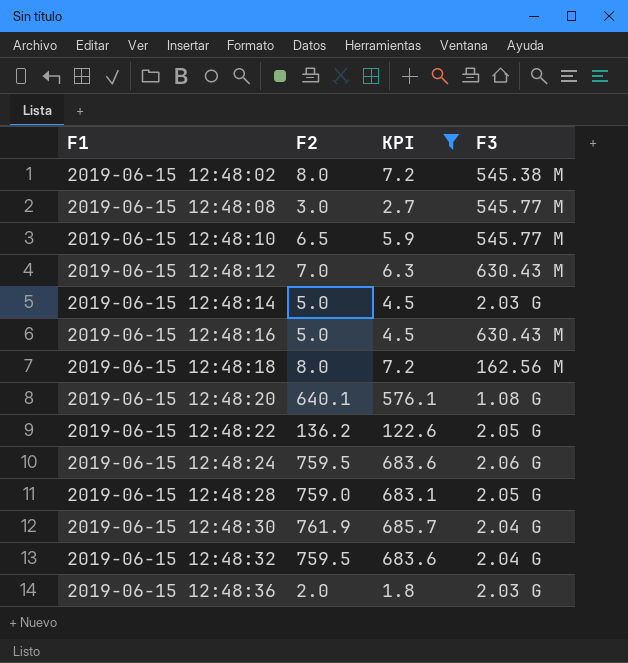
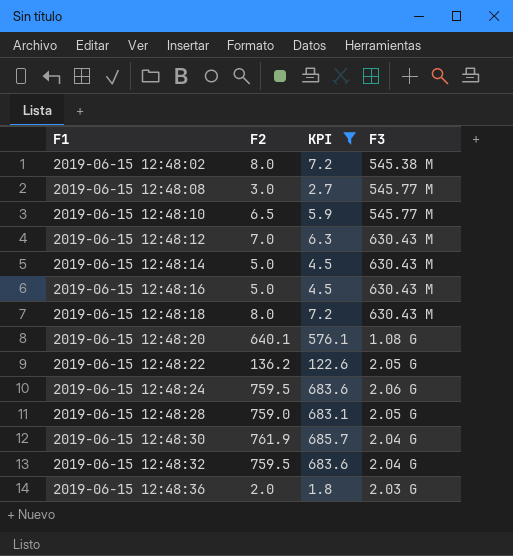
2019-06-15 12:48:14 | F3: 2.03 G -> 630.43 M
2019-06-15 12:48:18 | F3: 162.56 M -> 630.43 M

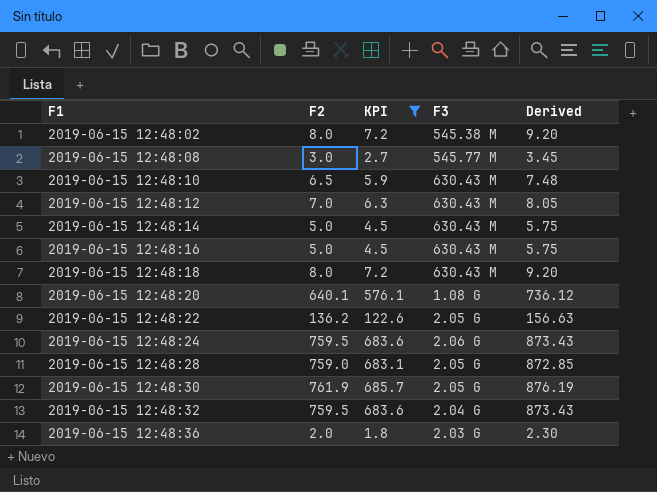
column Derived | formula: none -> [F2] * 1.15
2019-06-15 12:48:10 | F3: 545.77 M -> 630.43 M
2019-06-15 12:48:30 | F3: 2.04 G -> 2.05 G

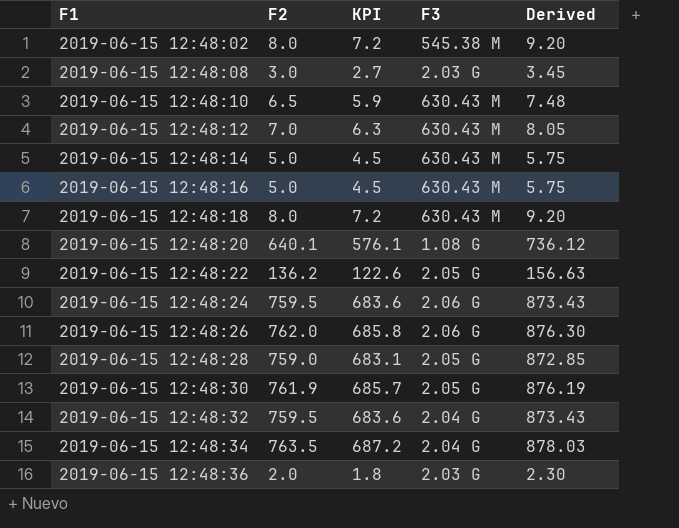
filter: KPI <= 685.7 -> none
2019-06-15 12:48:08 | F3: 545.77 M -> 2.03 G

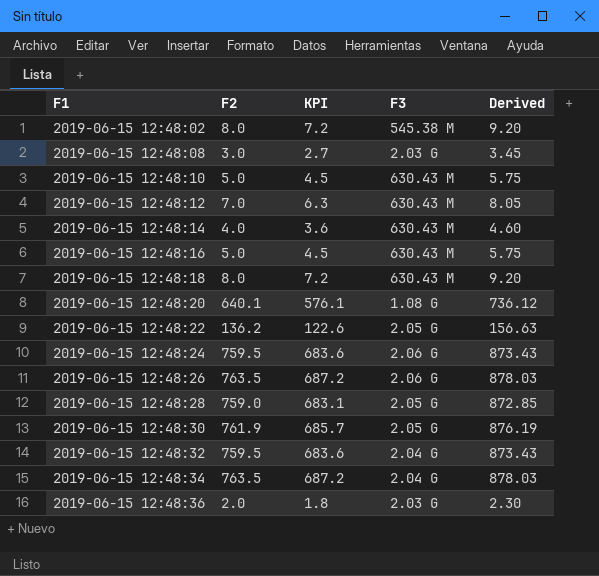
2019-06-15 12:48:10 | F2: 6.5 -> 5.0
2019-06-15 12:48:10 | KPI: 5.9 -> 4.5
2019-06-15 12:48:10 | Derived: 7.48 -> 5.75
2019-06-15 12:48:14 | F2: 5.0 -> 4.0
2019-06-15 12:48:14 | KPI: 4.5 -> 3.6
2019-06-15 12:48:14 | Derived: 5.75 -> 4.60
2019-06-15 12:48:26 | F2: 762.0 -> 763.5
2019-06-15 12:48:26 | KPI: 685.8 -> 687.2
2019-06-15 12:48:26 | Derived: 876.30 -> 878.03

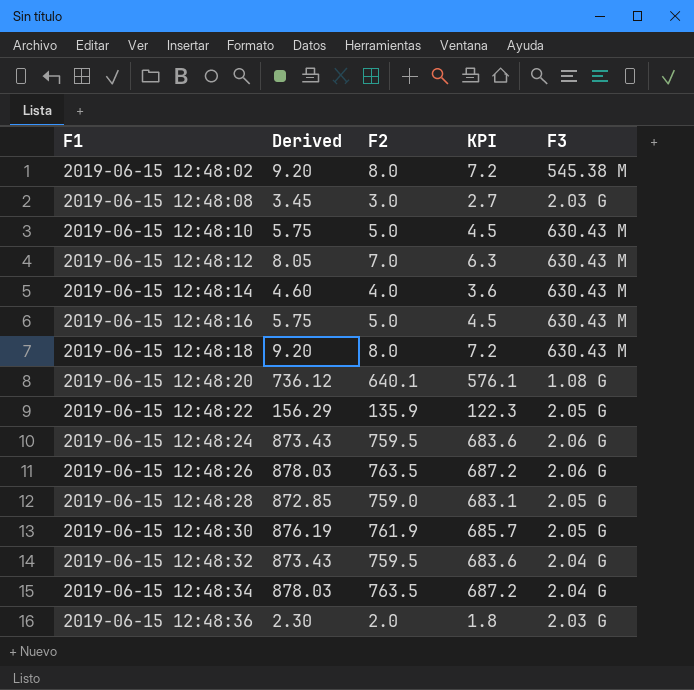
column Derived | position: 5 -> 2
2019-06-15 12:48:22 | Derived: 156.63 -> 156.29
2019-06-15 12:48:22 | F2: 136.2 -> 135.9
2019-06-15 12:48:22 | KPI: 122.6 -> 122.3

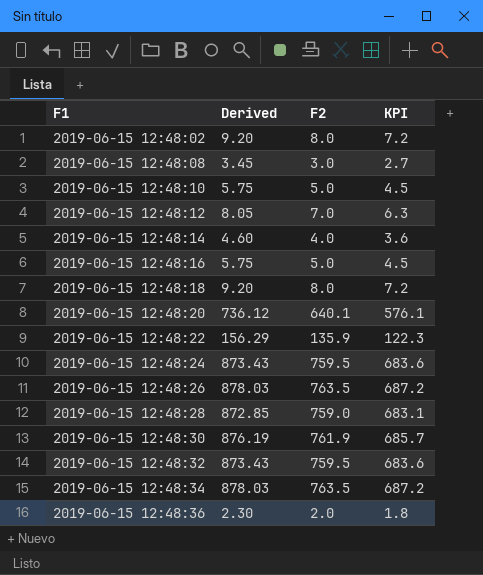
column F3 | position: 5 -> none

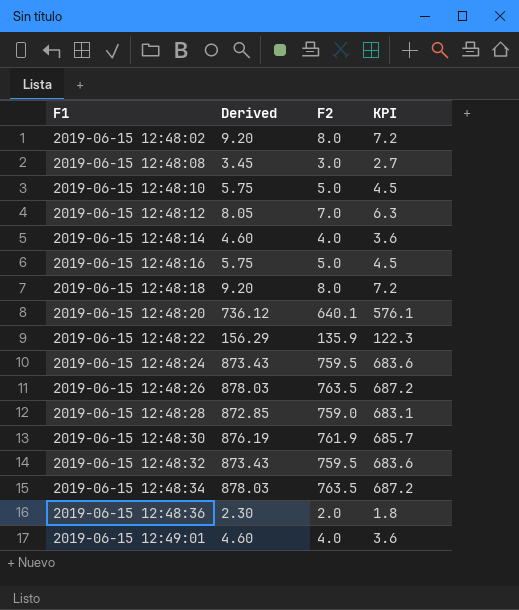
row 2019-06-15 12:49:01: none -> 4.60 | 4.0 | 3.6

